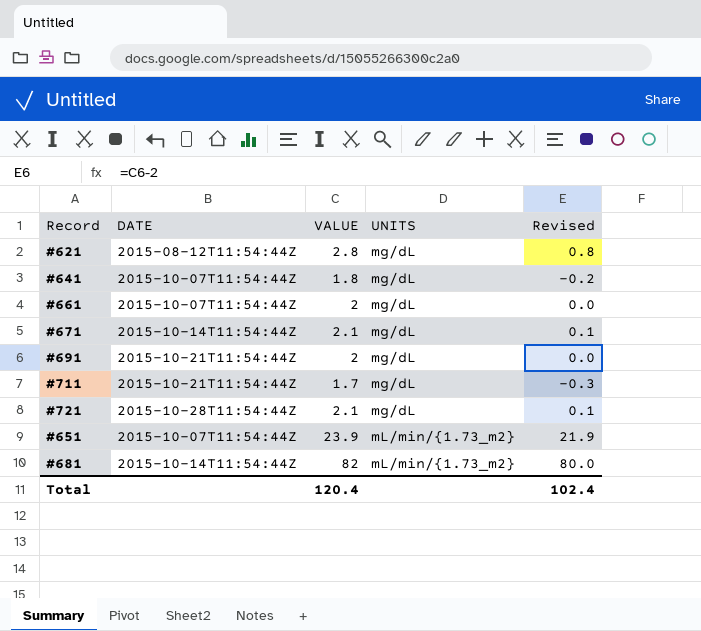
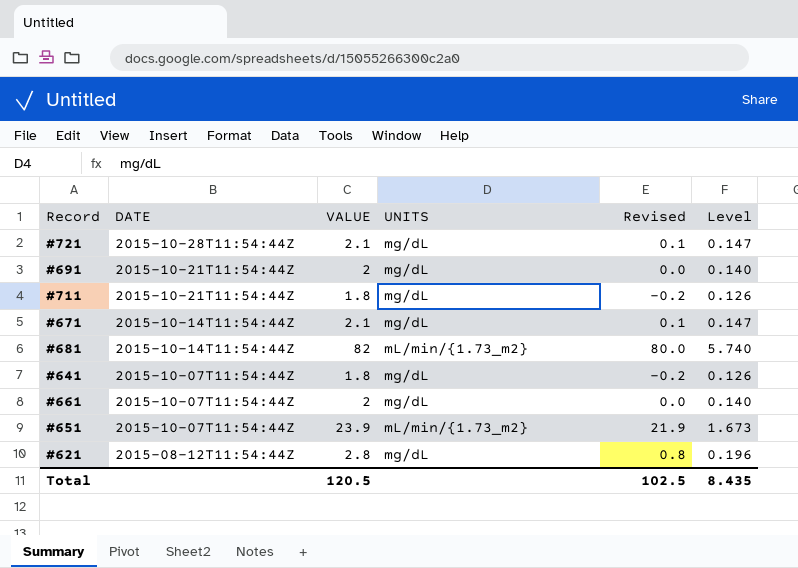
row order: UNITS ascending -> DATE descending
column Level | formula: none -> [VALUE] * 0.07
#711 | VALUE: 1.7 -> 1.8
#711 | Revised: -0.3 -> -0.2
Total | VALUE: 120.4 -> 120.5
Total | Revised: 102.4 -> 102.5

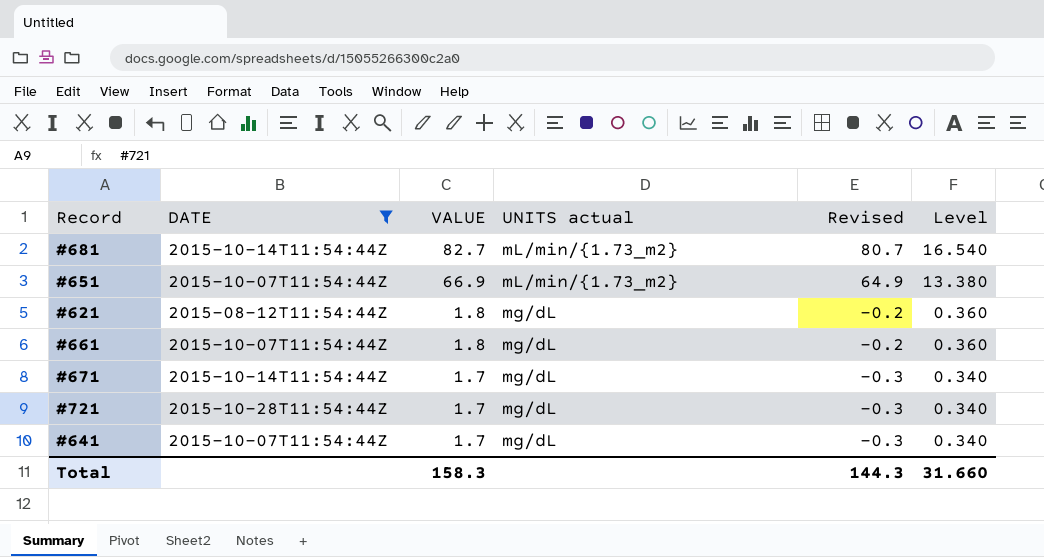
filter: none -> DATE != 2015-10-21T11:54:44Z
row order: DATE descending -> VALUE descending
column name: UNITS -> UNITS actual
column Level | formula: [VALUE] * 0.07 -> [VALUE] * 0.2
#681 | VALUE: 82 -> 82.7
#681 | Revised: 80.0 -> 80.7
#651 | VALUE: 23.9 -> 66.9
#651 | Revised: 21.9 -> 64.9
#621 | VALUE: 2.8 -> 1.8
#621 | Revised: 0.8 -> -0.2
#661 | VALUE: 2 -> 1.8
#661 | Revised: 0.0 -> -0.2
#671 | VALUE: 2.1 -> 1.7
#671 | Revised: 0.1 -> -0.3
#721 | VALUE: 2.1 -> 1.7
#721 | Revised: 0.1 -> -0.3
#641 | VALUE: 1.8 -> 1.7
#641 | Revised: -0.2 -> -0.3
Total | VALUE: 120.5 -> 158.3
Total | Revised: 102.5 -> 144.3
Total | Level: 8.435 -> 31.660

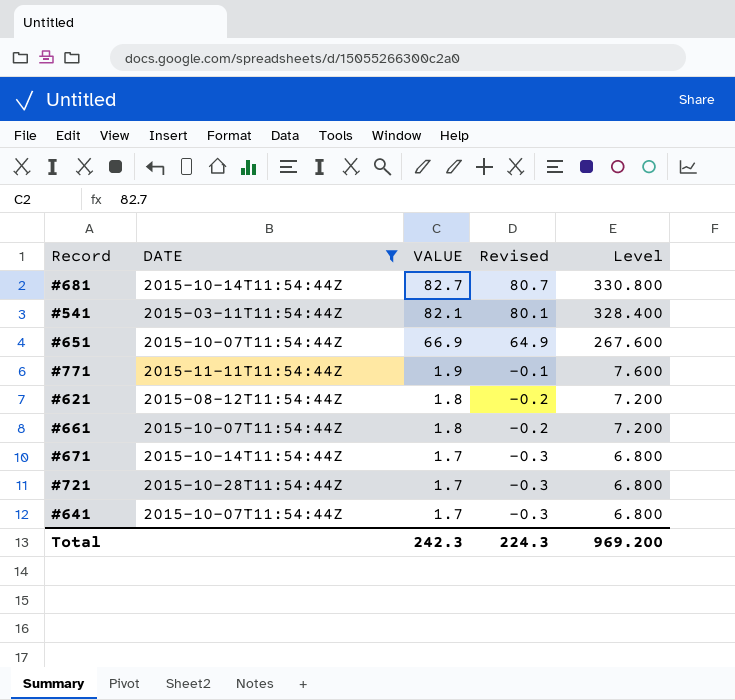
column UNITS actual | position: 4 -> none
column Level | formula: [VALUE] * 0.2 -> [VALUE] * 4
row #541: none -> 2015-03-11T11:54:44Z | 82.1 | 80.1 | 328.400
row #771: none -> 2015-11-11T11:54:44Z | 1.9 | -0.1 | 7.600
Total | VALUE: 158.3 -> 242.3
Total | Revised: 144.3 -> 224.3
Total | Level: 31.660 -> 969.200

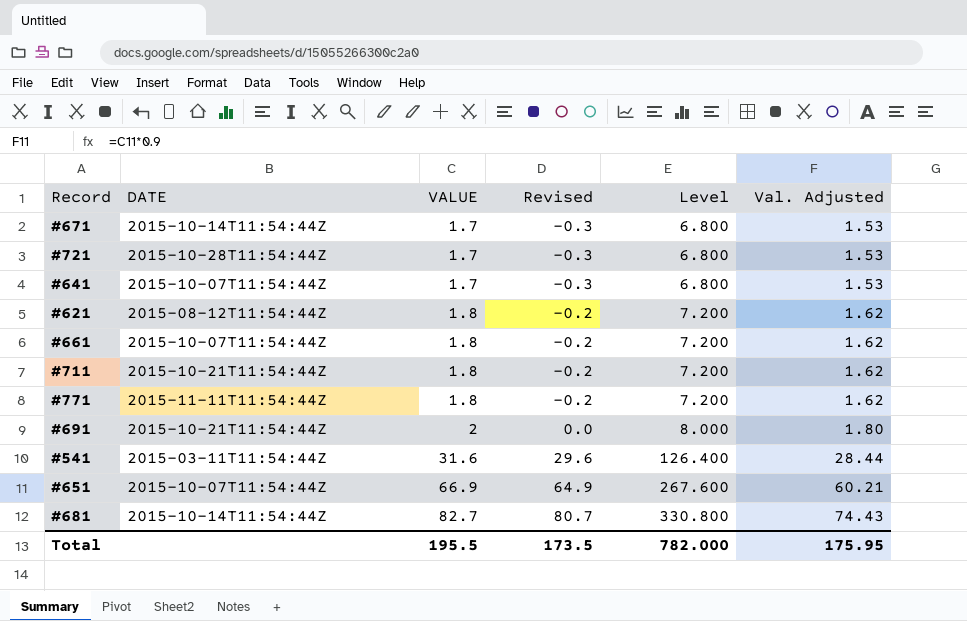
filter: DATE != 2015-10-21T11:54:44Z -> none
row order: VALUE descending -> VALUE ascending
column Val. Adjusted | formula: none -> [VALUE] * 0.9
#771 | VALUE: 1.9 -> 1.8
#771 | Revised: -0.1 -> -0.2
#771 | Level: 7.600 -> 7.200
#541 | VALUE: 82.1 -> 31.6
#541 | Revised: 80.1 -> 29.6
#541 | Level: 328.400 -> 126.400
Total | VALUE: 242.3 -> 195.5
Total | Revised: 224.3 -> 173.5
Total | Level: 969.200 -> 782.000

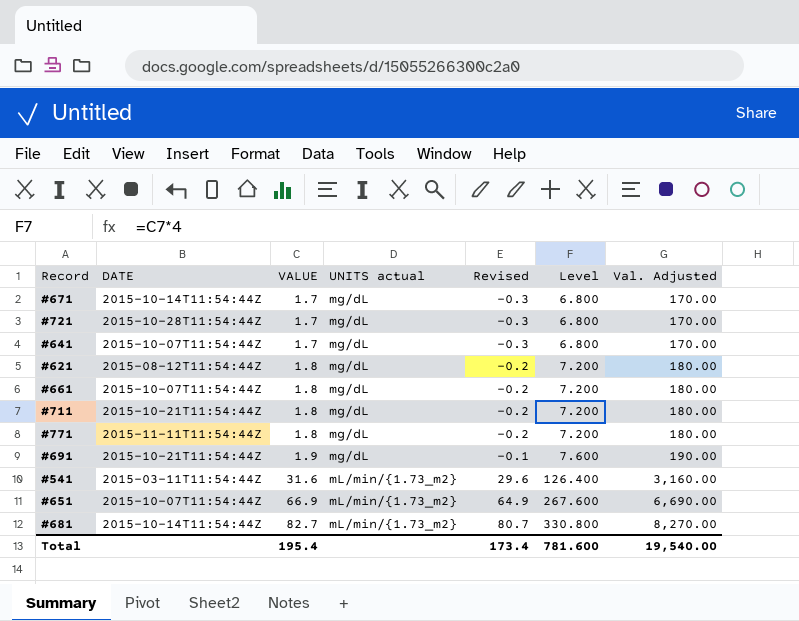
column UNITS actual | position: none -> 4
column Val. Adjusted | formula: [VALUE] * 0.9 -> [VALUE] * 100
#691 | VALUE: 2 -> 1.9
#691 | Revised: 0.0 -> -0.1
#691 | Level: 8.000 -> 7.600
Total | VALUE: 195.5 -> 195.4
Total | Revised: 173.5 -> 173.4
Total | Level: 782.000 -> 781.600
Total | Val. Adjusted: 175.95 -> 19,540.00

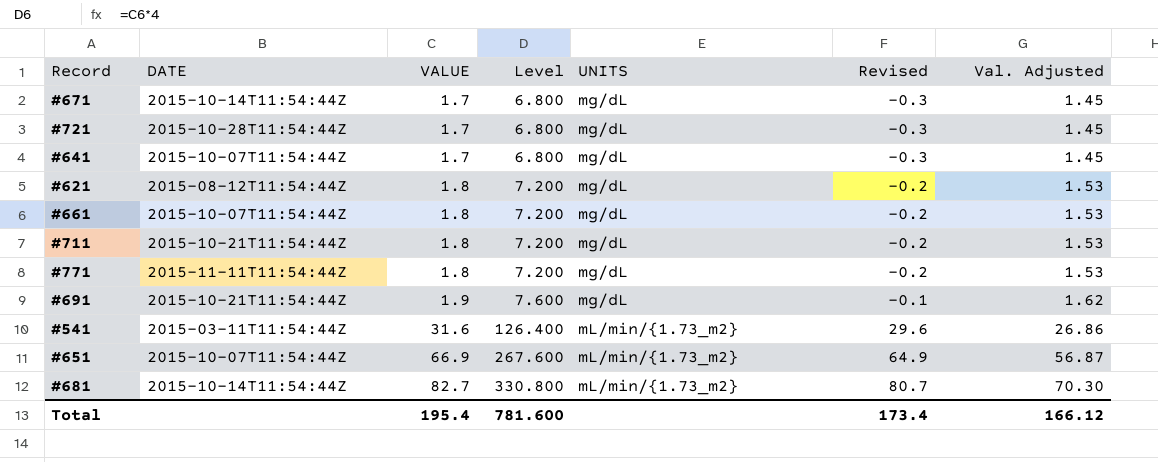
column Level | position: 6 -> 4
column name: UNITS actual -> UNITS
column Val. Adjusted | formula: [VALUE] * 100 -> [VALUE] * 0.85
Total | Val. Adjusted: 19,540.00 -> 166.12

